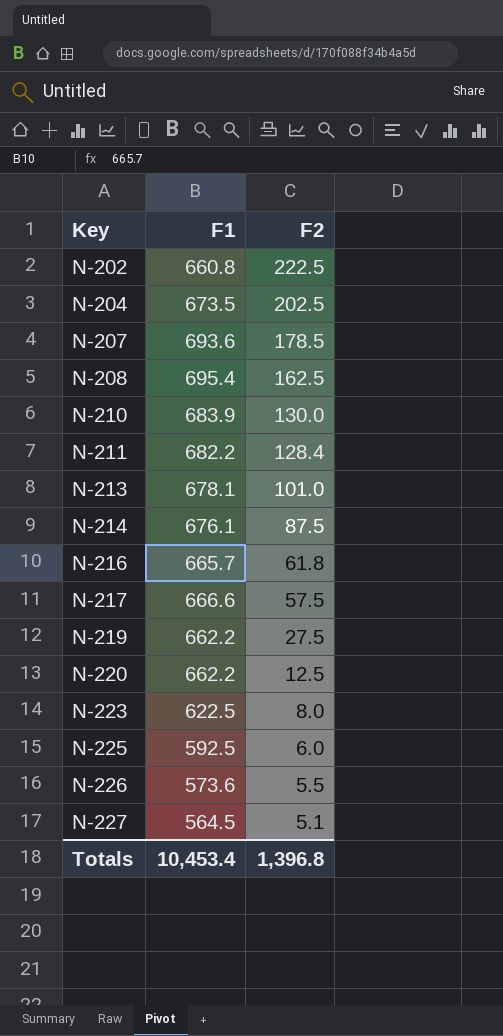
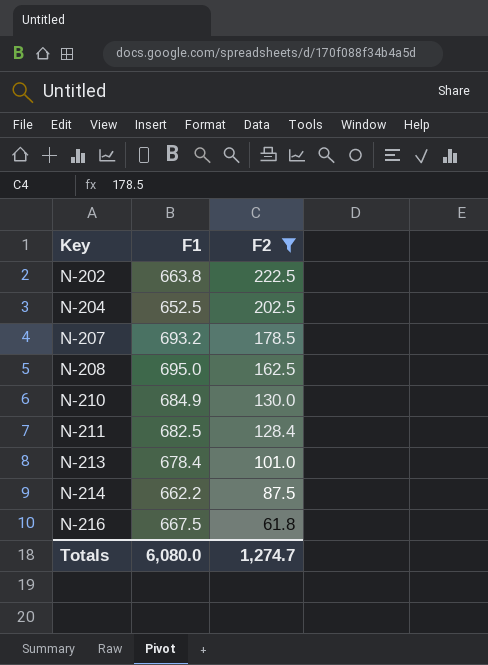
filter: none -> F2 >= 61.8
N-202 | F1: 660.8 -> 663.8
N-204 | F1: 673.5 -> 652.5
N-207 | F1: 693.6 -> 693.2
N-208 | F1: 695.4 -> 695.0
N-210 | F1: 683.9 -> 684.9
N-211 | F1: 682.2 -> 682.5
N-213 | F1: 678.1 -> 678.4
N-214 | F1: 676.1 -> 662.2
N-216 | F1: 665.7 -> 667.5
Totals | F1: 10,453.4 -> 6,080.0
Totals | F2: 1,396.8 -> 1,274.7

